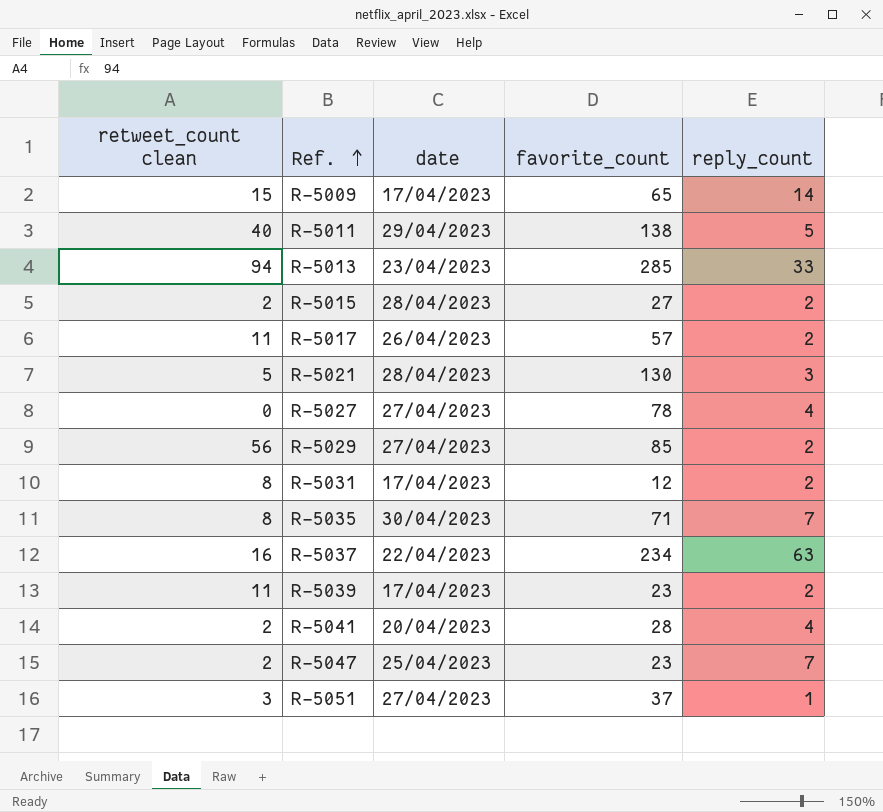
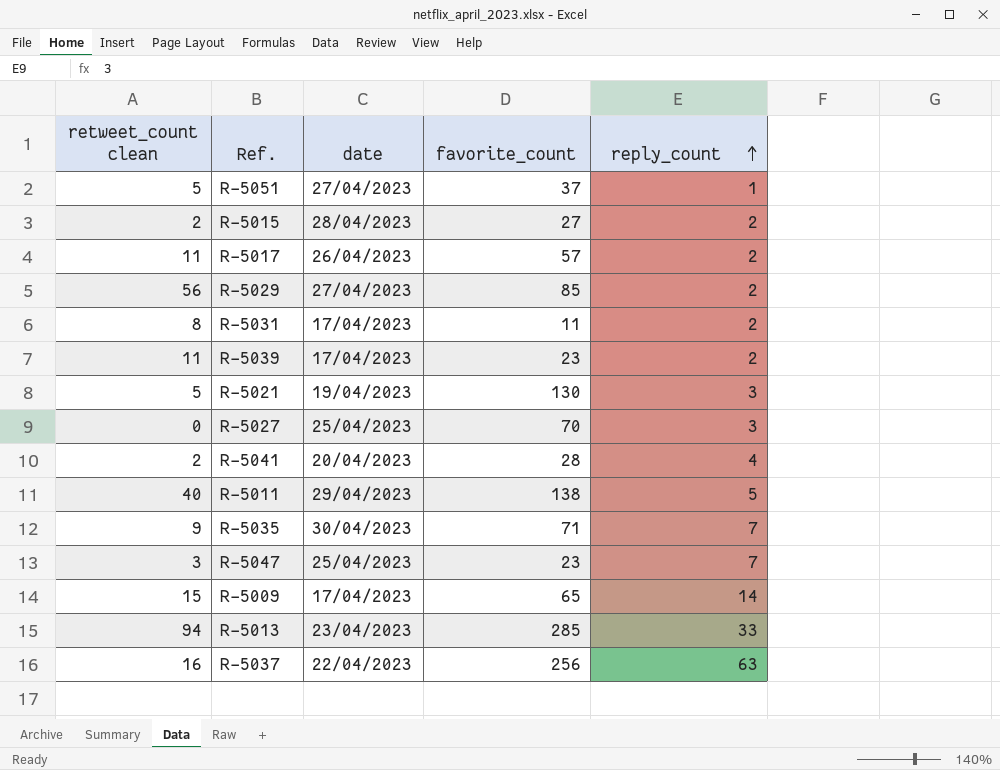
row order: Ref. ascending -> reply_count ascending
R-5051 | retweet_count clean: 3 -> 5
R-5031 | favorite_count: 12 -> 11
R-5021 | date: 28/04/2023 -> 19/04/2023
R-5027 | date: 27/04/2023 -> 25/04/2023
R-5027 | favorite_count: 78 -> 70
R-5027 | reply_count: 4 -> 3
R-5035 | retweet_count clean: 8 -> 9
R-5047 | retweet_count clean: 2 -> 3
R-5037 | favorite_count: 234 -> 256

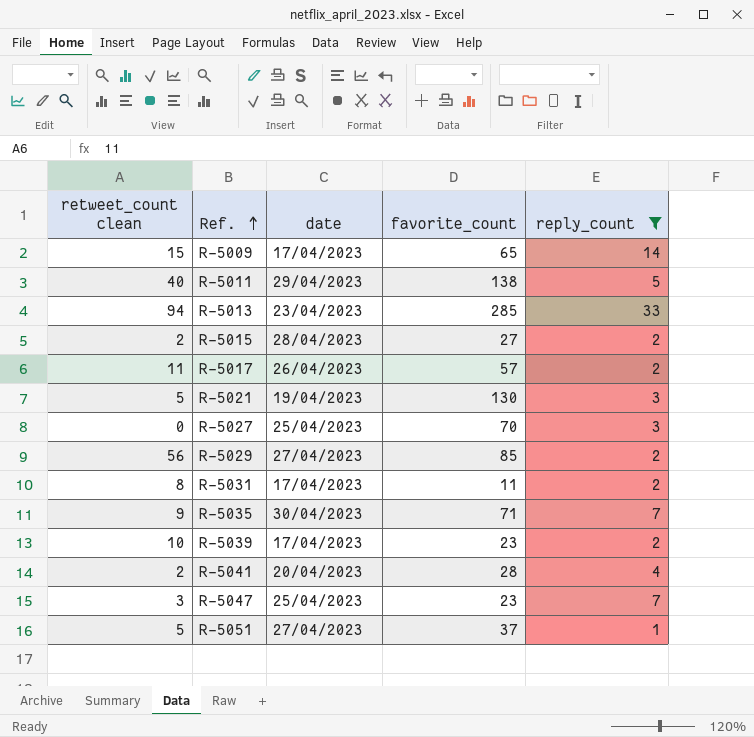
filter: none -> reply_count != 63
row order: reply_count ascending -> Ref. ascending
R-5039 | retweet_count clean: 11 -> 10

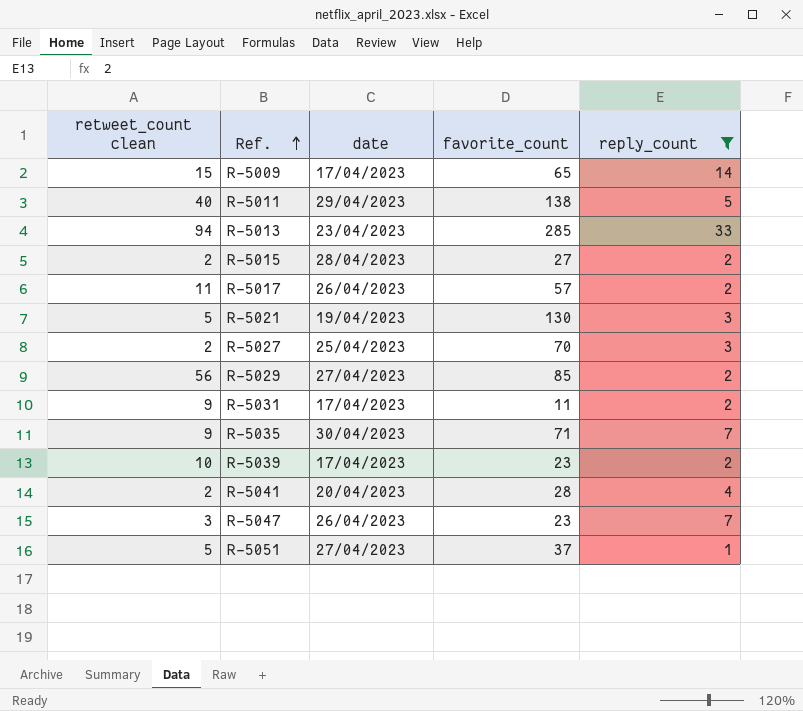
R-5027 | retweet_count clean: 0 -> 2
R-5031 | retweet_count clean: 8 -> 9
R-5047 | date: 25/04/2023 -> 26/04/2023

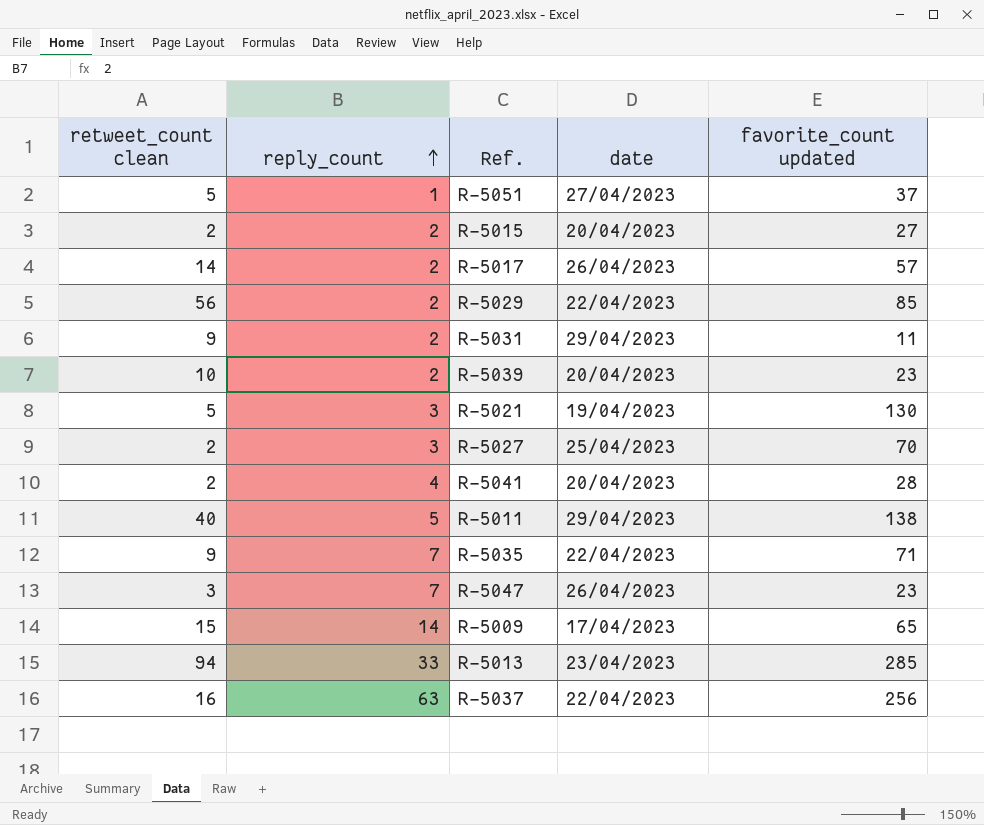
filter: reply_count != 63 -> none
row order: Ref. ascending -> reply_count ascending
column reply_count | position: 5 -> 2
column name: favorite_count -> favorite_count updated
R-5015 | date: 28/04/2023 -> 20/04/2023
R-5017 | retweet_count clean: 11 -> 14
R-5029 | date: 27/04/2023 -> 22/04/2023
R-5031 | date: 17/04/2023 -> 29/04/2023
R-5039 | date: 17/04/2023 -> 20/04/2023
R-5035 | date: 30/04/2023 -> 22/04/2023

